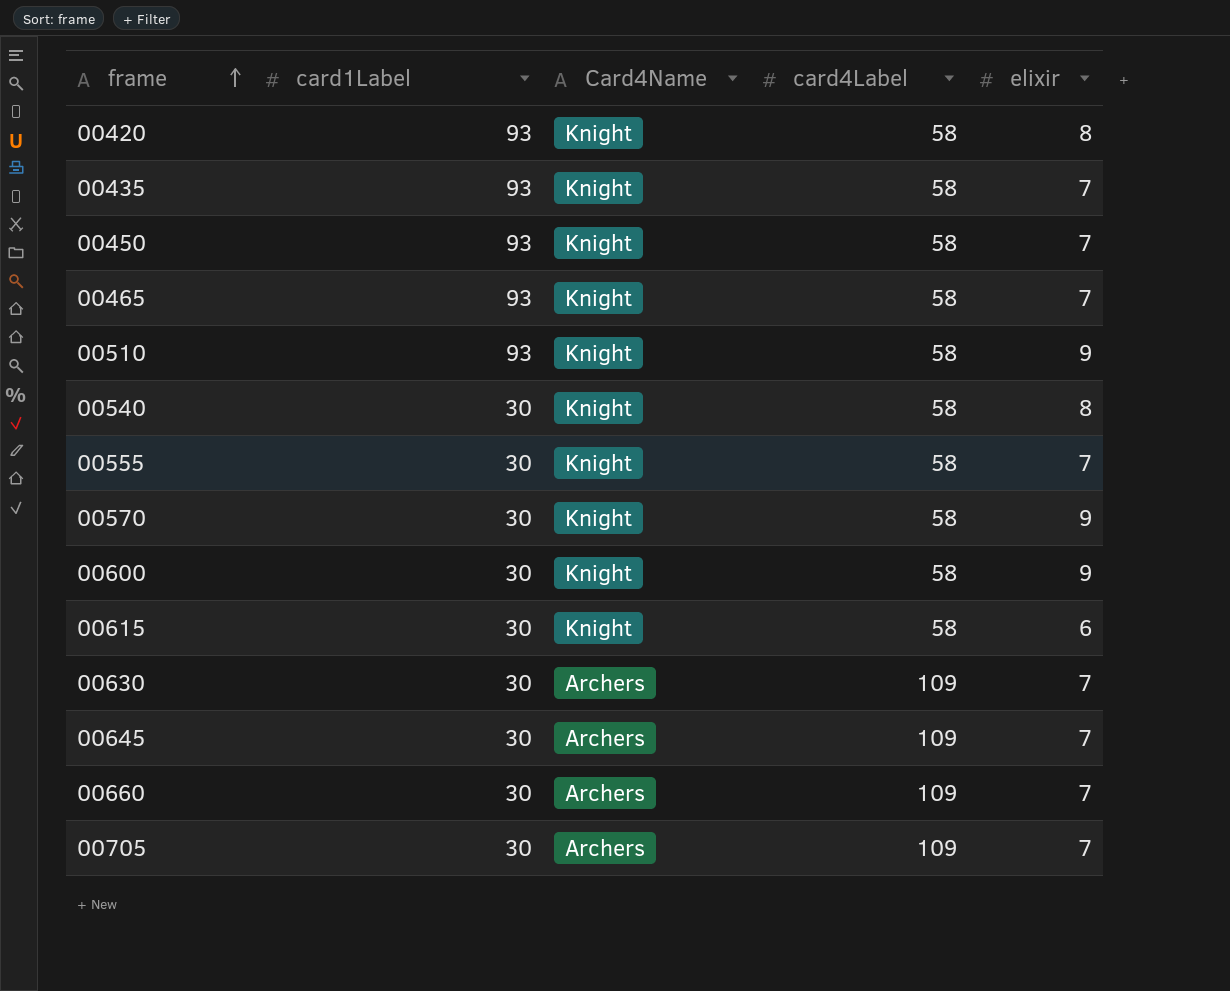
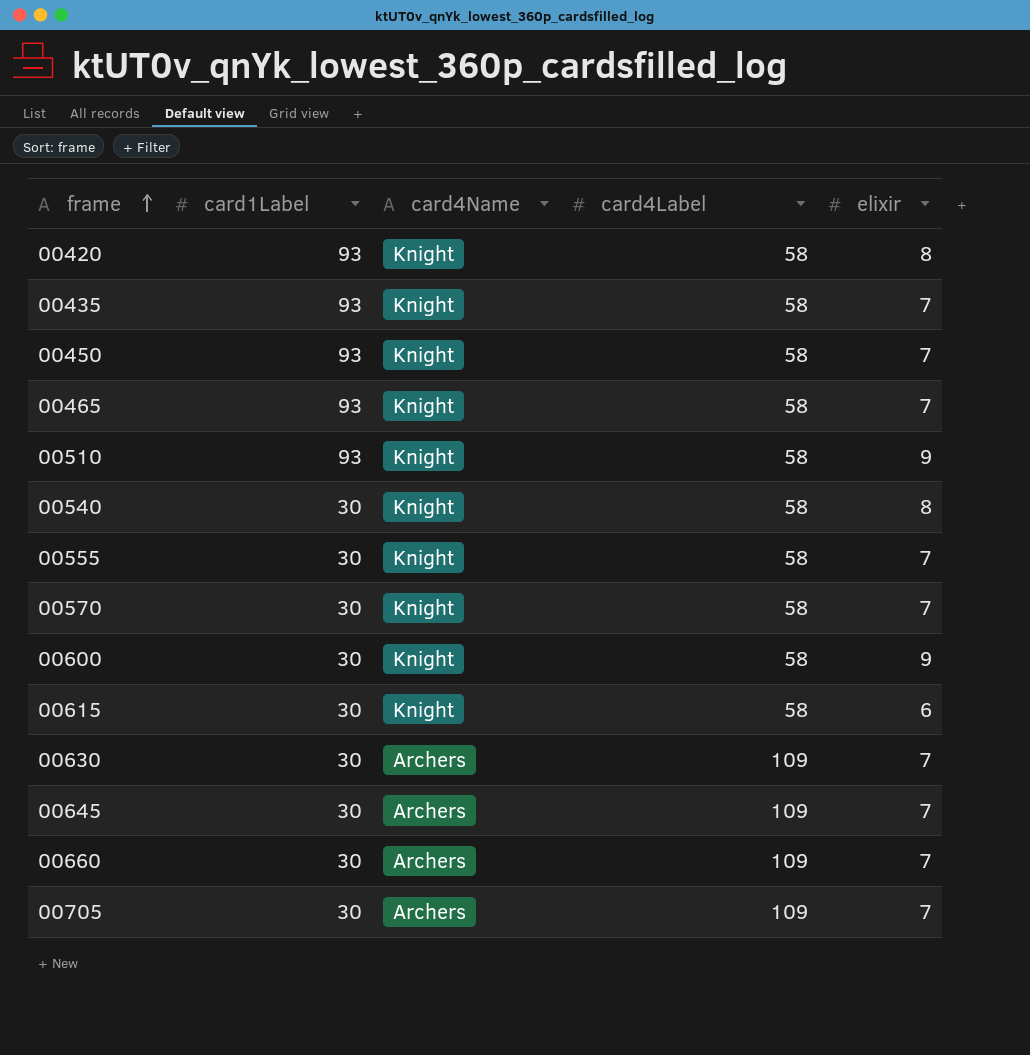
column name: Card4Name -> card4Name
00570 | elixir: 9 -> 7

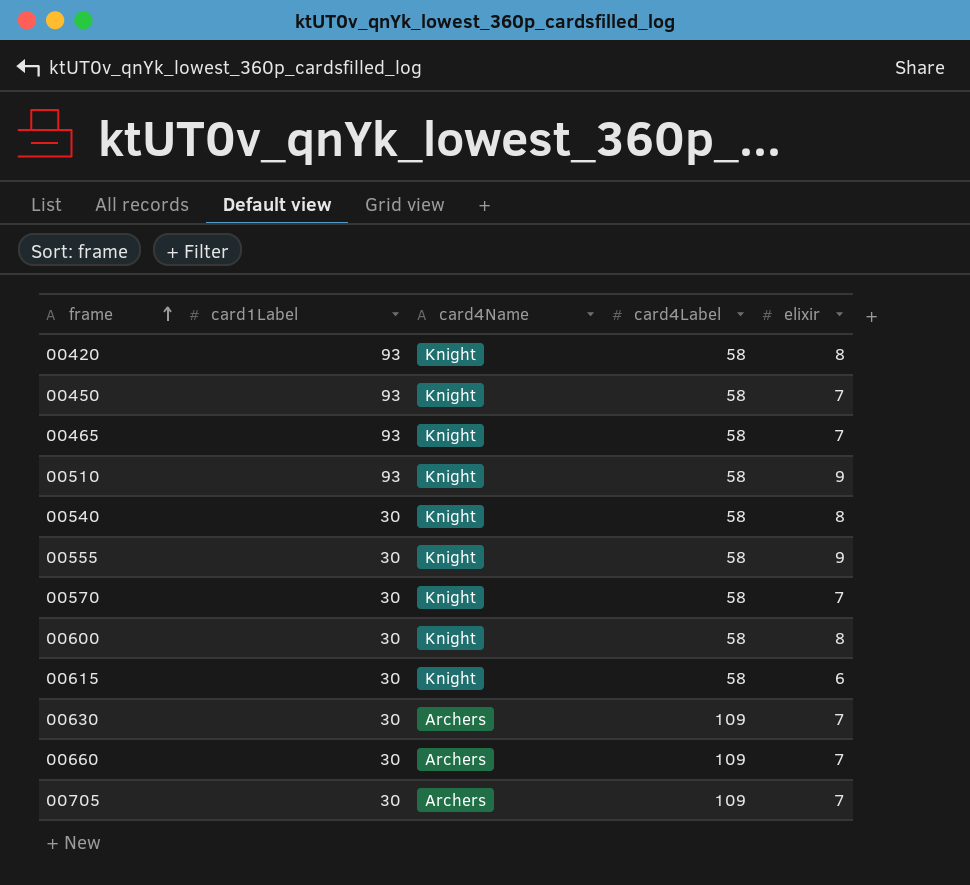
row 00435: 93 | Knight | 58 | 7 -> none
row 00645: 30 | Archers | 109 | 7 -> none
00555 | elixir: 7 -> 9
00600 | elixir: 9 -> 8

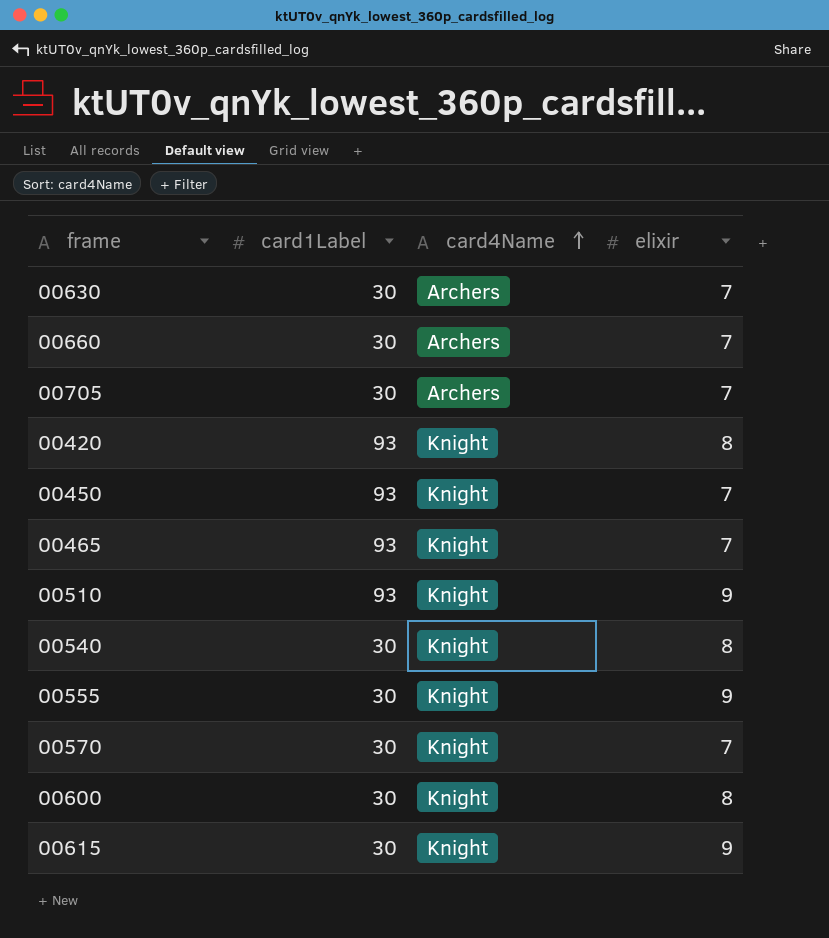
row order: frame ascending -> card4Name ascending
column card4Label | position: 4 -> none
00615 | elixir: 6 -> 9

